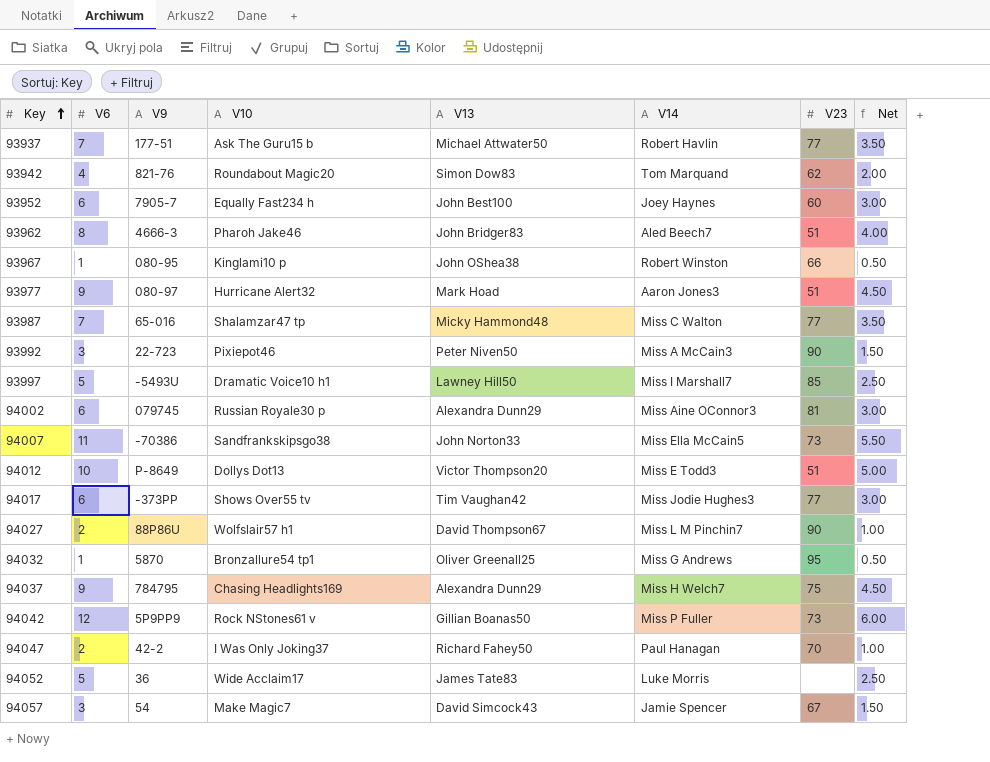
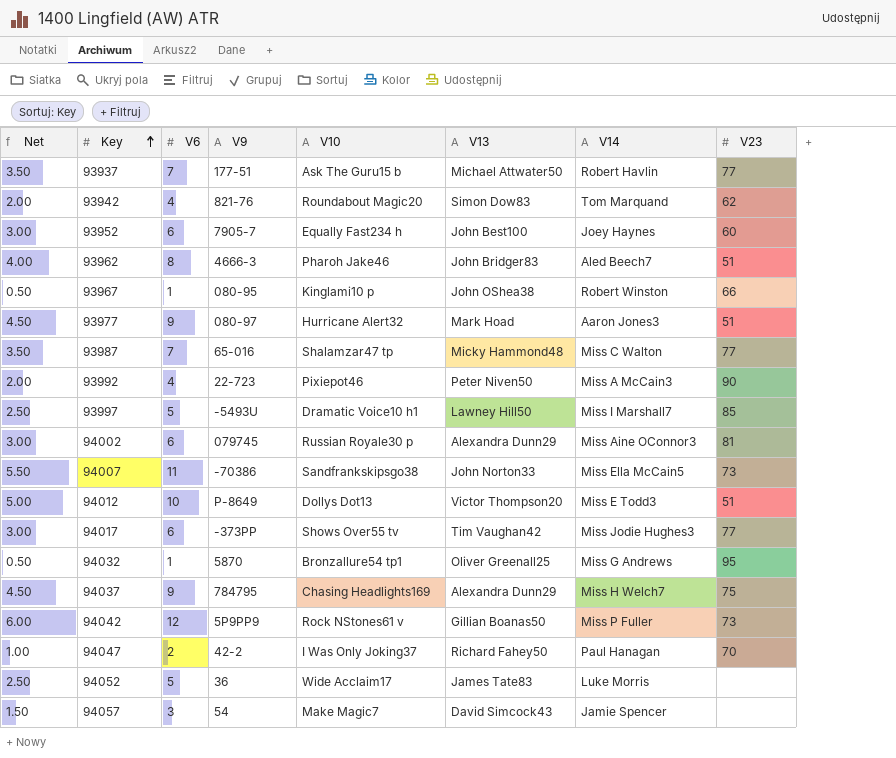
column Net | position: 8 -> 1
row 94027: 2 | 88P86U | Wolfslair57 h1 | David Thompson67 | Miss L M Pinchin7 | 90 | 1.00 -> none
93992 | Net: 1.50 -> 2.00
93992 | V6: 3 -> 4
94057 | V23: 67 -> none

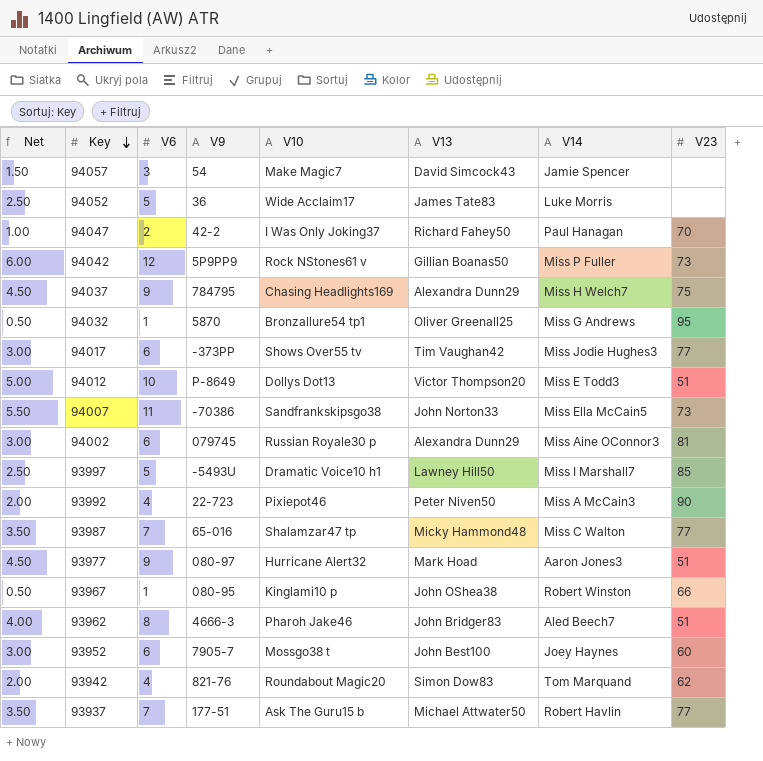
row order: Key ascending -> Key descending
93952 | V10: Equally Fast234 h -> Mossgo38 t

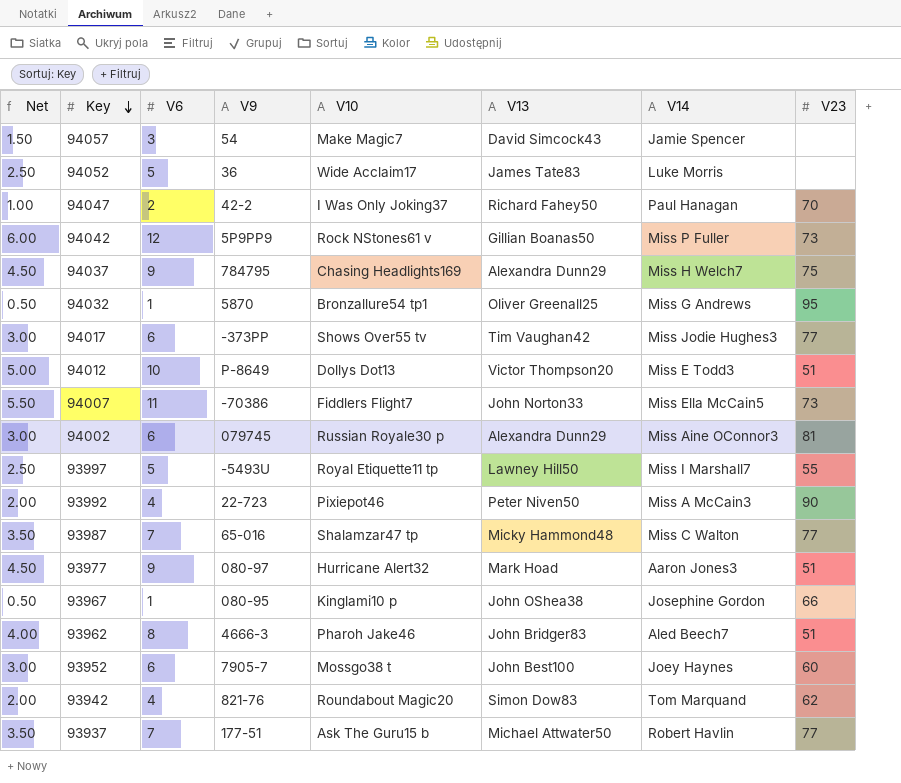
94007 | V10: Sandfrankskipsgo38 -> Fiddlers Flight7
93997 | V10: Dramatic Voice10 h1 -> Royal Etiquette11 tp
93997 | V23: 85 -> 55
93967 | V14: Robert Winston -> Josephine Gordon

